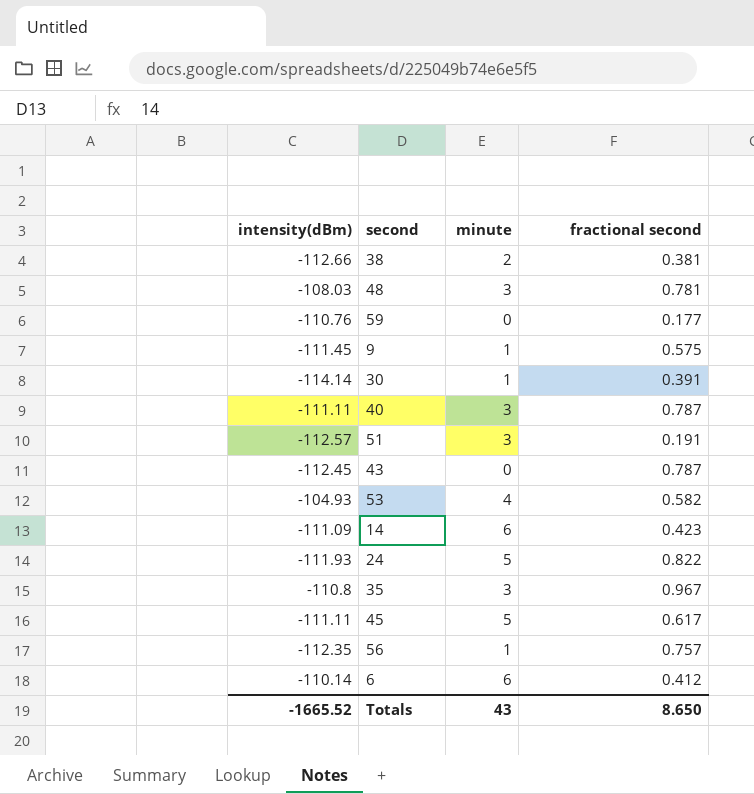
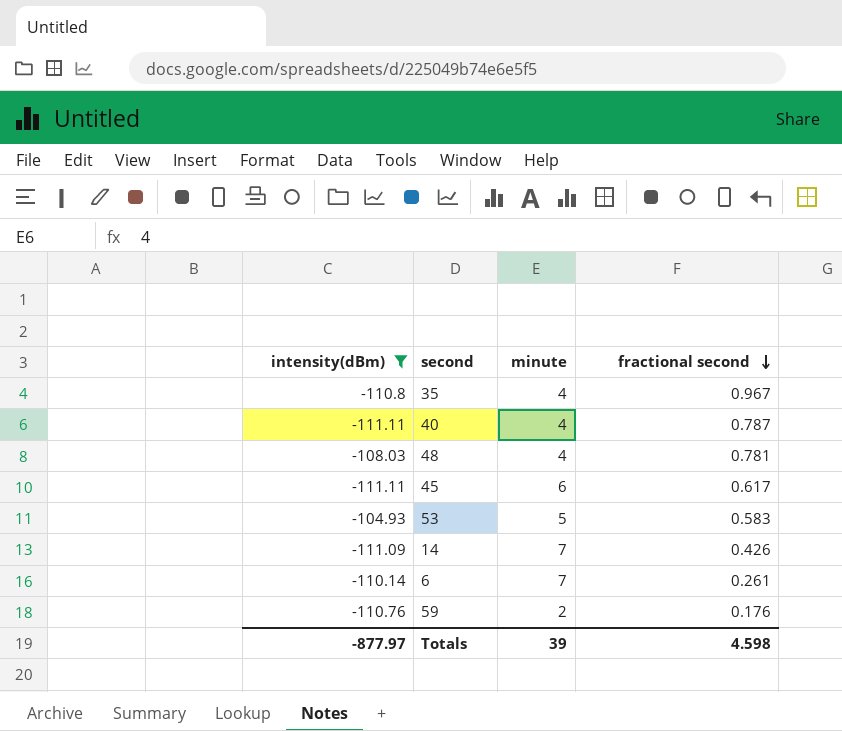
filter: none -> intensity(dBm) >= -111.11
row order: none -> fractional second descending
35 | minute: 3 -> 4
40 | minute: 3 -> 4
48 | minute: 3 -> 4
45 | minute: 5 -> 6
53 | minute: 4 -> 5
53 | fractional second: 0.582 -> 0.583
14 | minute: 6 -> 7
14 | fractional second: 0.423 -> 0.426
6 | minute: 6 -> 7
6 | fractional second: 0.412 -> 0.261
59 | minute: 0 -> 2
59 | fractional second: 0.177 -> 0.176
Totals | intensity(dBm): -1665.52 -> -877.97
Totals | minute: 43 -> 39
Totals | fractional second: 8.650 -> 4.598

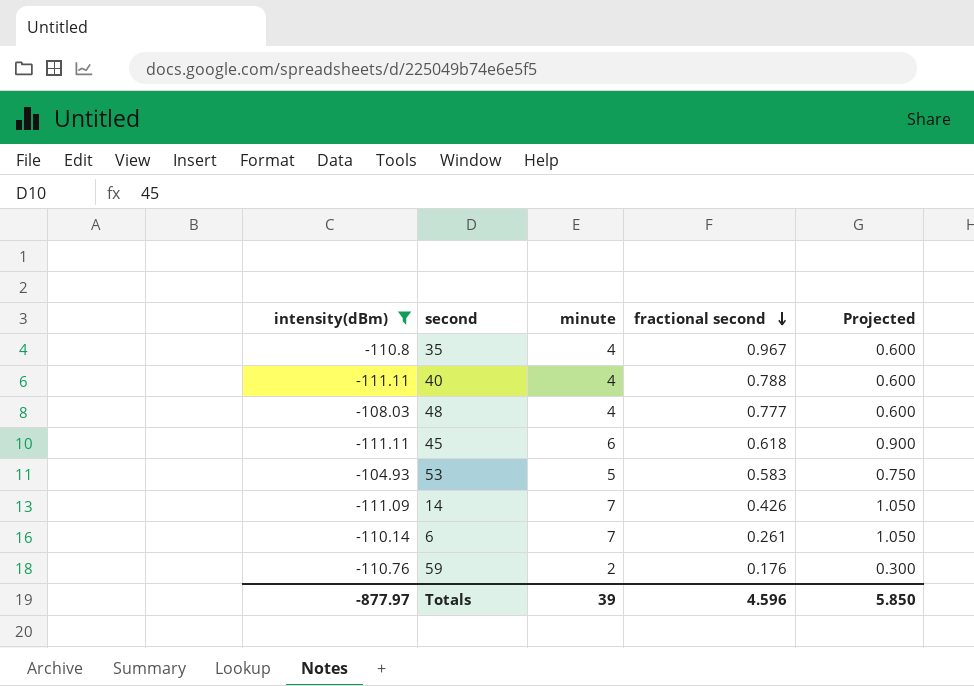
column Projected | formula: none -> [minute] * 0.15
40 | fractional second: 0.787 -> 0.788
48 | fractional second: 0.781 -> 0.777
45 | fractional second: 0.617 -> 0.618
Totals | fractional second: 4.598 -> 4.596

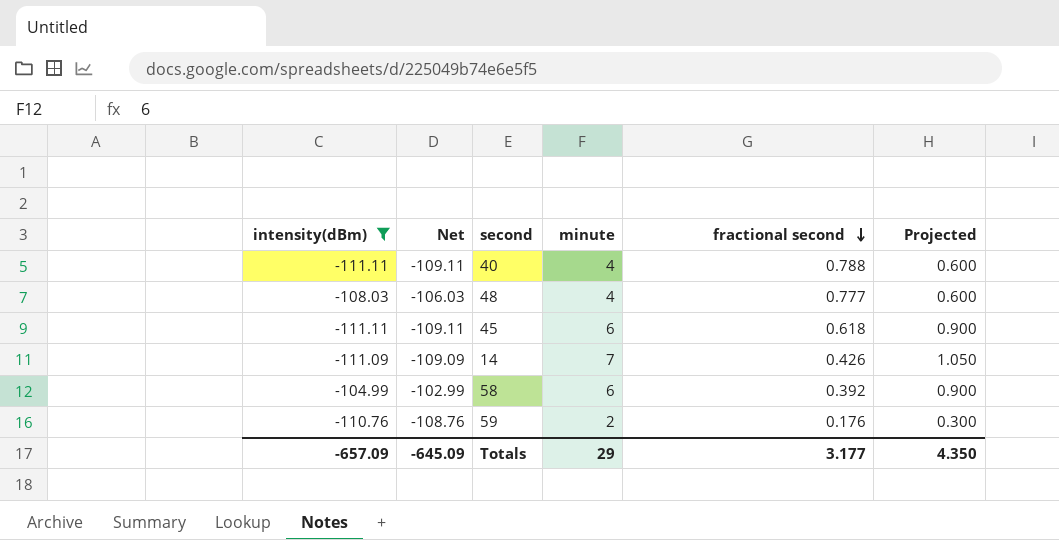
column Net | formula: none -> [intensity(dBm)] + 2
row 35: -110.8 | 4 | 0.967 | 0.600 -> none
row 53: -104.93 | 5 | 0.583 | 0.750 -> none
row 6: -110.14 | 7 | 0.261 | 1.050 -> none
row 58: none -> -104.99 | -102.99 | 6 | 0.392 | 0.900
Totals | intensity(dBm): -877.97 -> -657.09
Totals | minute: 39 -> 29
Totals | fractional second: 4.596 -> 3.177
Totals | Projected: 5.850 -> 4.350

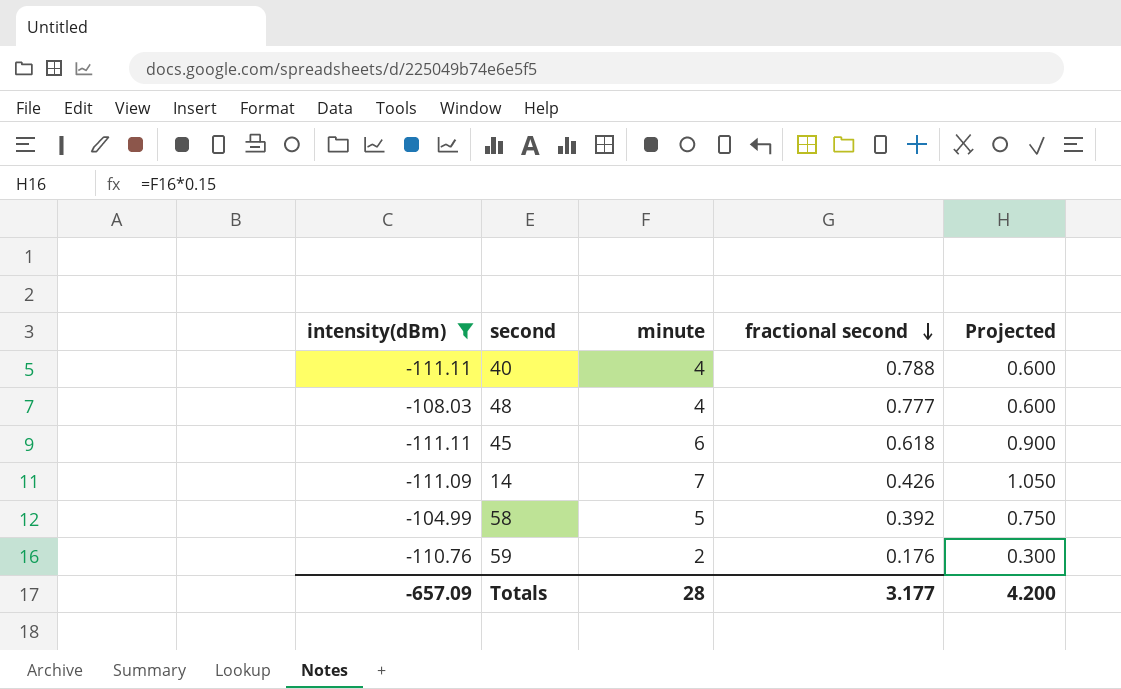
column Net | formula: [intensity(dBm)] + 2 -> none
58 | minute: 6 -> 5
58 | Projected: 0.900 -> 0.750
Totals | minute: 29 -> 28
Totals | Projected: 4.350 -> 4.200

